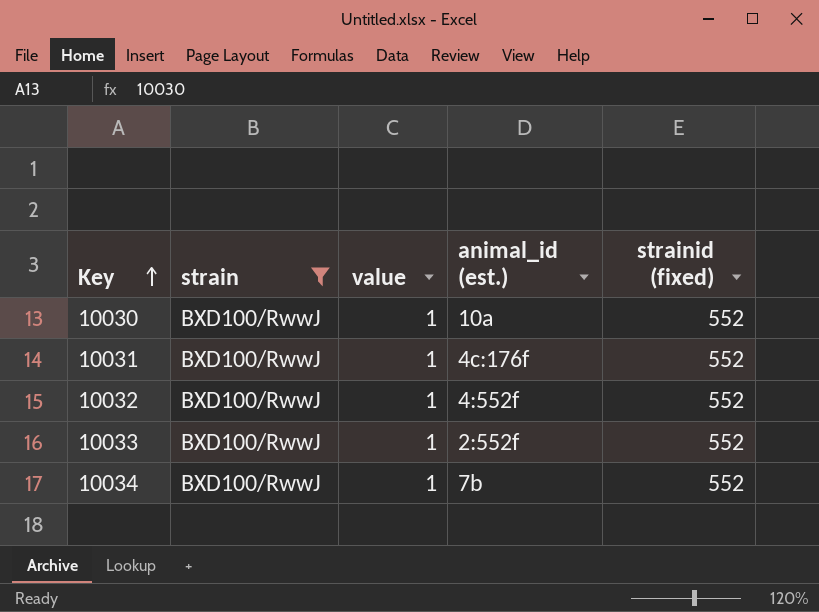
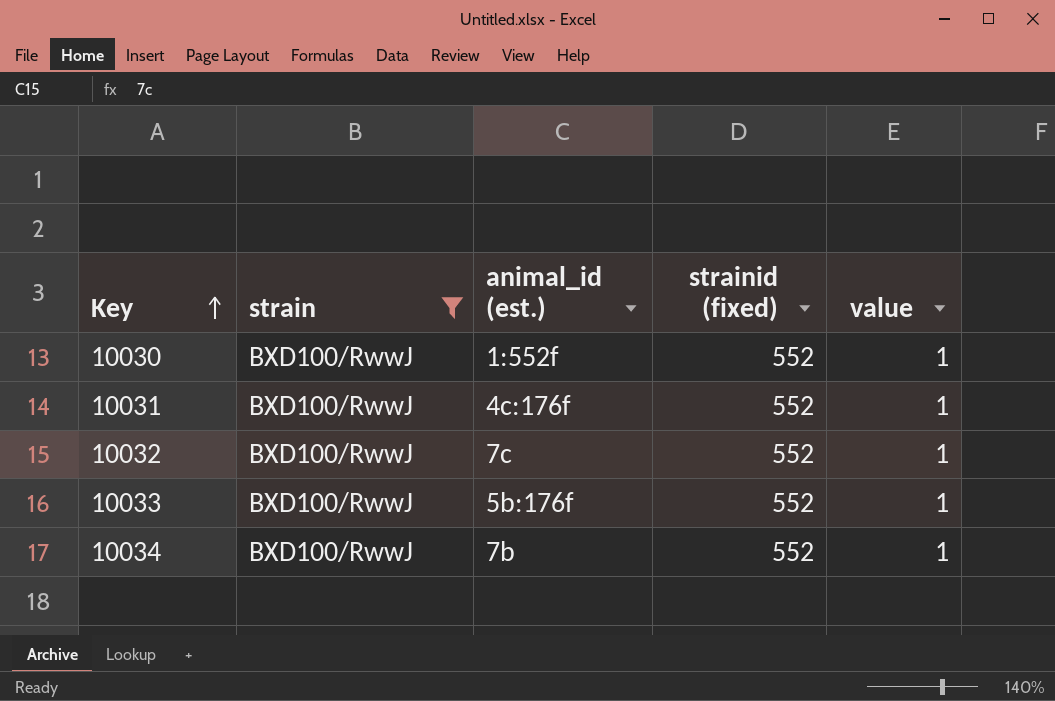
column value | position: 3 -> 5
10030 | animal_id (est.): 10a -> 1:552f
10032 | animal_id (est.): 4:552f -> 7c
10033 | animal_id (est.): 2:552f -> 5b:176f

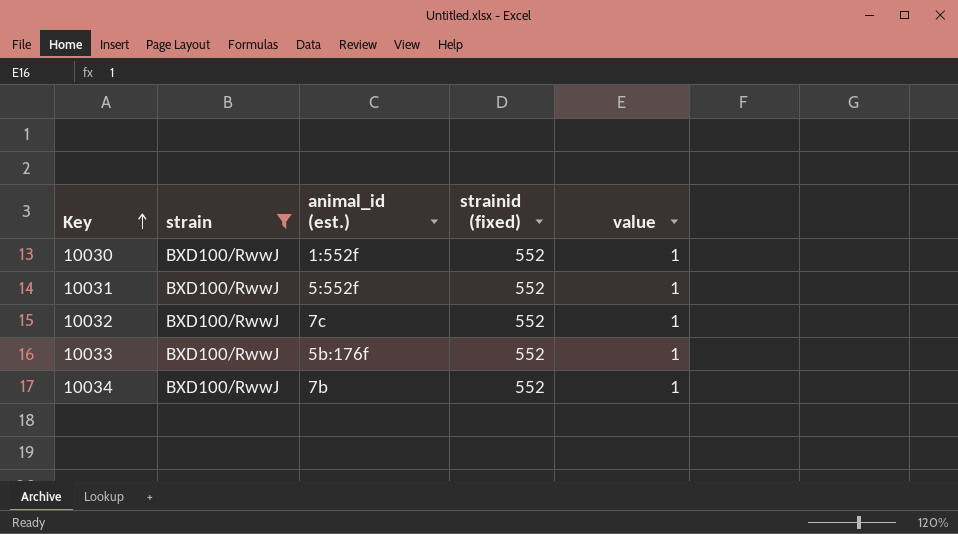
10031 | animal_id (est.): 4c:176f -> 5:552f

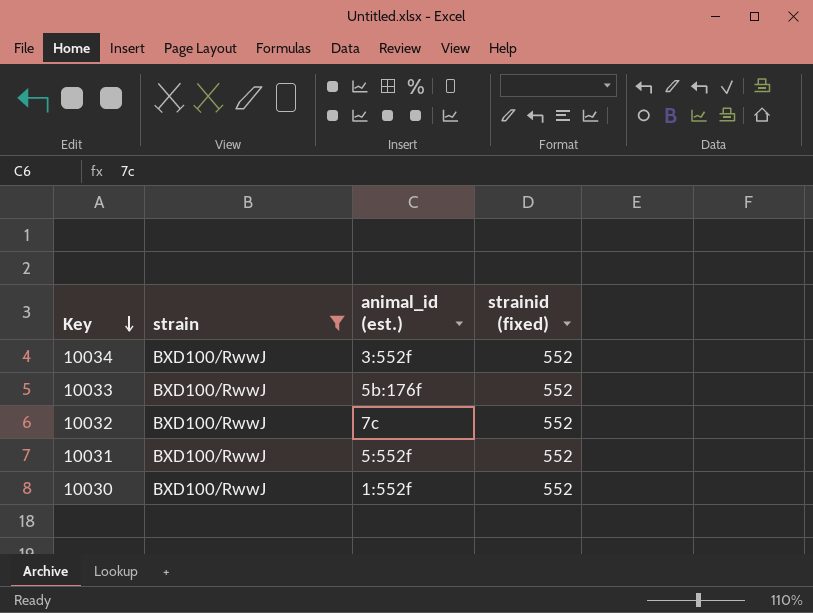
row order: Key ascending -> Key descending
column value | position: 5 -> none
10034 | animal_id (est.): 7b -> 3:552f

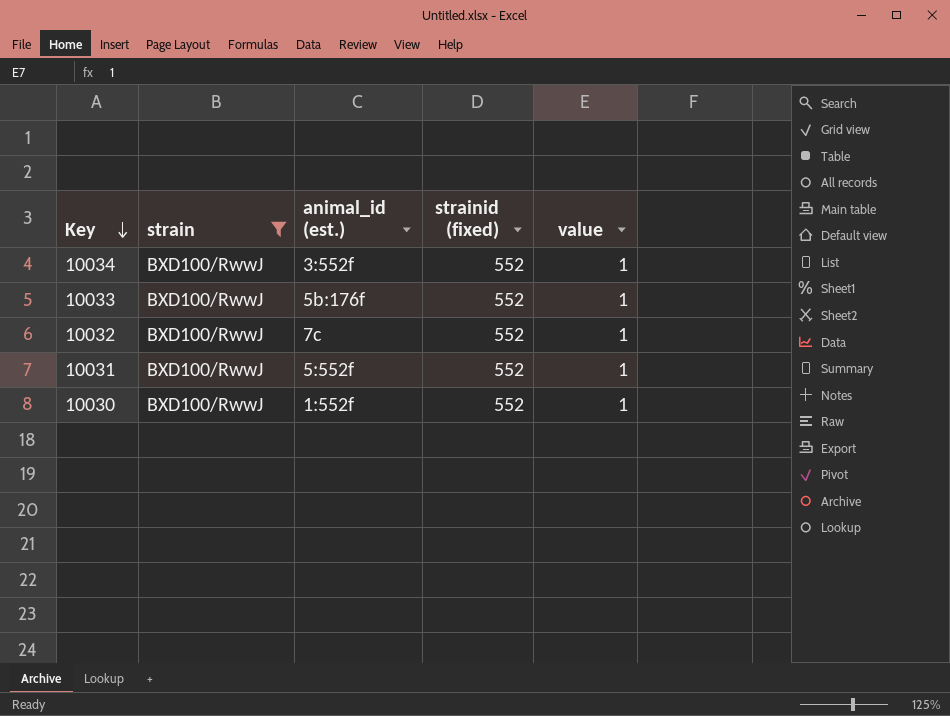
column value | position: none -> 5

